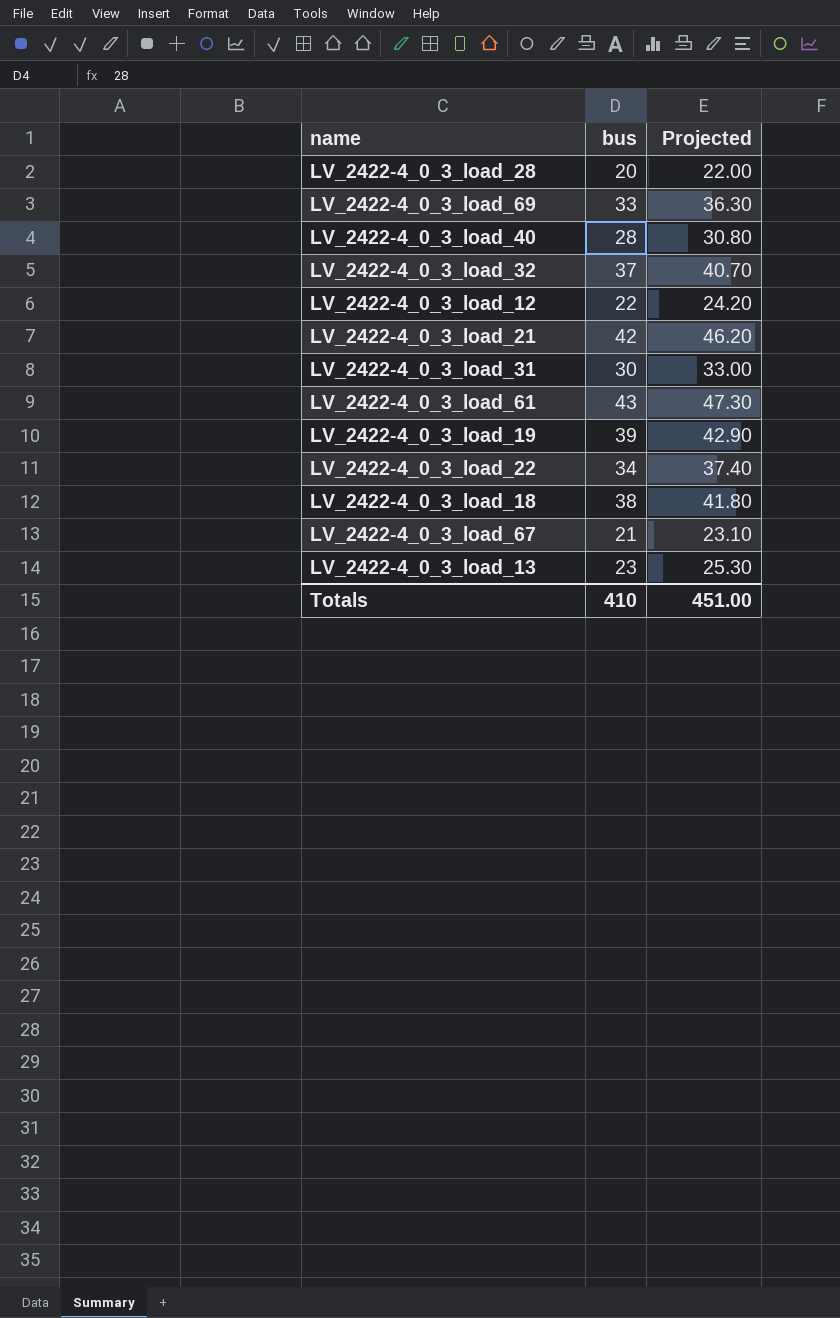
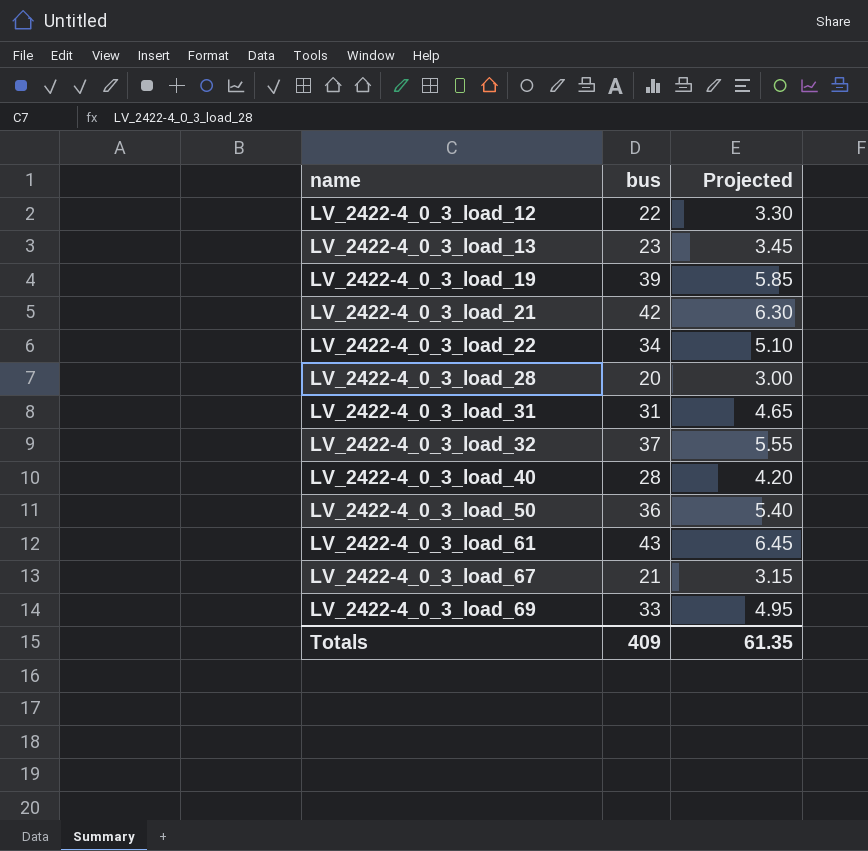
row order: none -> name ascending
column Projected | formula: [bus] * 1.1 -> [bus] * 0.15
row LV_2422-4_0_3_load_18: 38 | 41.80 -> none
LV_2422-4_0_3_load_31 | bus: 30 -> 31
row LV_2422-4_0_3_load_50: none -> 36 | 5.40
Totals | bus: 410 -> 409
Totals | Projected: 451.00 -> 61.35

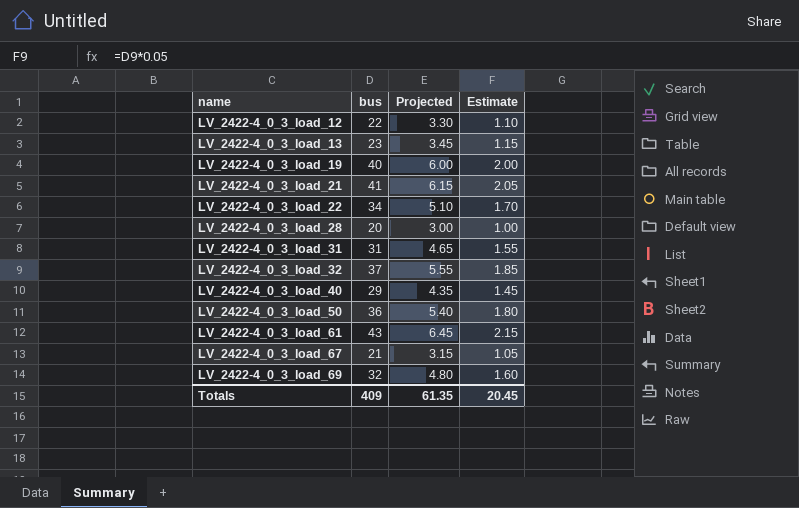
column Estimate | formula: none -> [bus] * 0.05
LV_2422-4_0_3_load_19 | bus: 39 -> 40
LV_2422-4_0_3_load_19 | Projected: 5.85 -> 6.00
LV_2422-4_0_3_load_21 | bus: 42 -> 41
LV_2422-4_0_3_load_21 | Projected: 6.30 -> 6.15
LV_2422-4_0_3_load_40 | bus: 28 -> 29
LV_2422-4_0_3_load_40 | Projected: 4.20 -> 4.35
LV_2422-4_0_3_load_69 | bus: 33 -> 32
LV_2422-4_0_3_load_69 | Projected: 4.95 -> 4.80

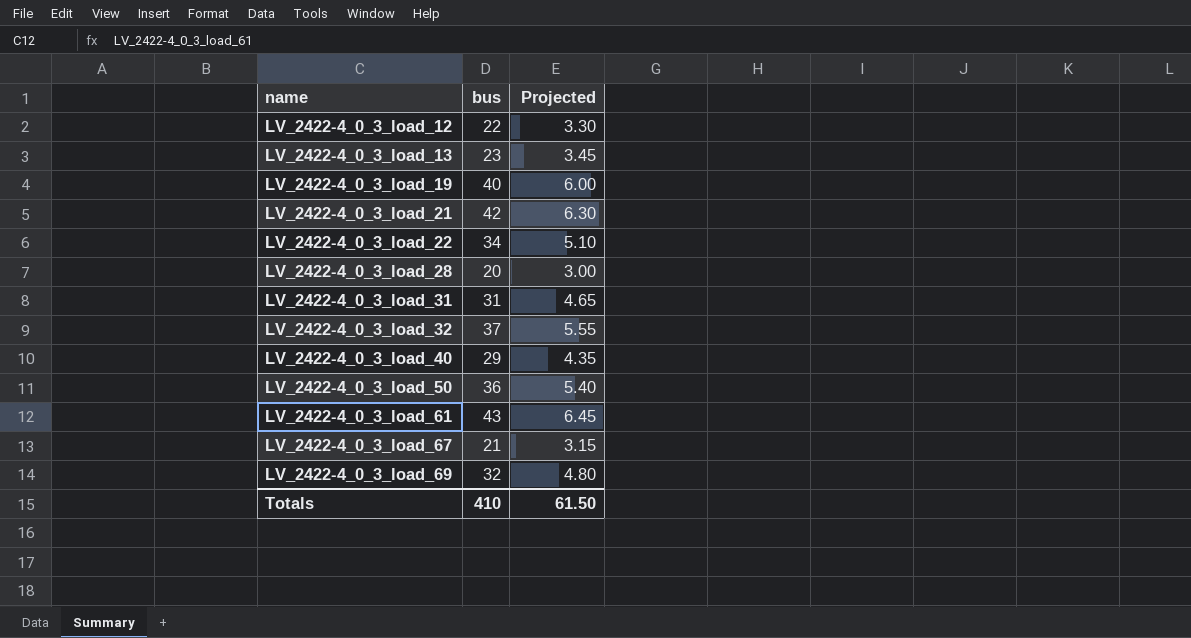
column Estimate | formula: [bus] * 0.05 -> none
LV_2422-4_0_3_load_21 | bus: 41 -> 42
LV_2422-4_0_3_load_21 | Projected: 6.15 -> 6.30
Totals | bus: 409 -> 410
Totals | Projected: 61.35 -> 61.50

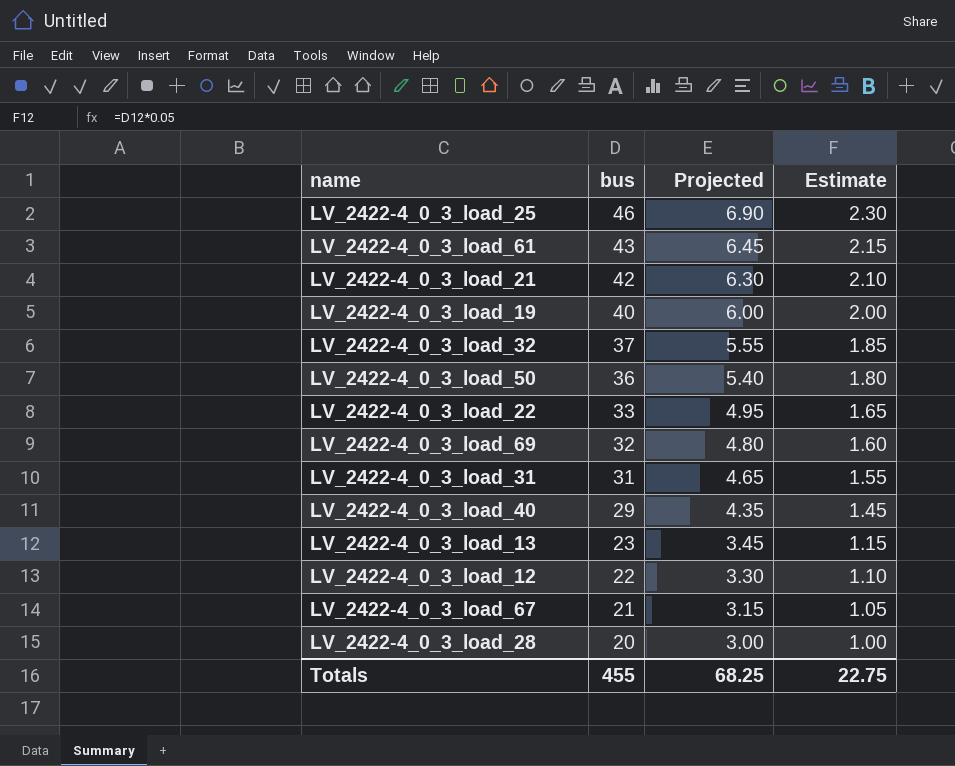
row order: name ascending -> bus descending
column Estimate | formula: none -> [bus] * 0.05
row LV_2422-4_0_3_load_25: none -> 46 | 6.90 | 2.30
LV_2422-4_0_3_load_22 | bus: 34 -> 33
LV_2422-4_0_3_load_22 | Projected: 5.10 -> 4.95
Totals | bus: 410 -> 455
Totals | Projected: 61.50 -> 68.25

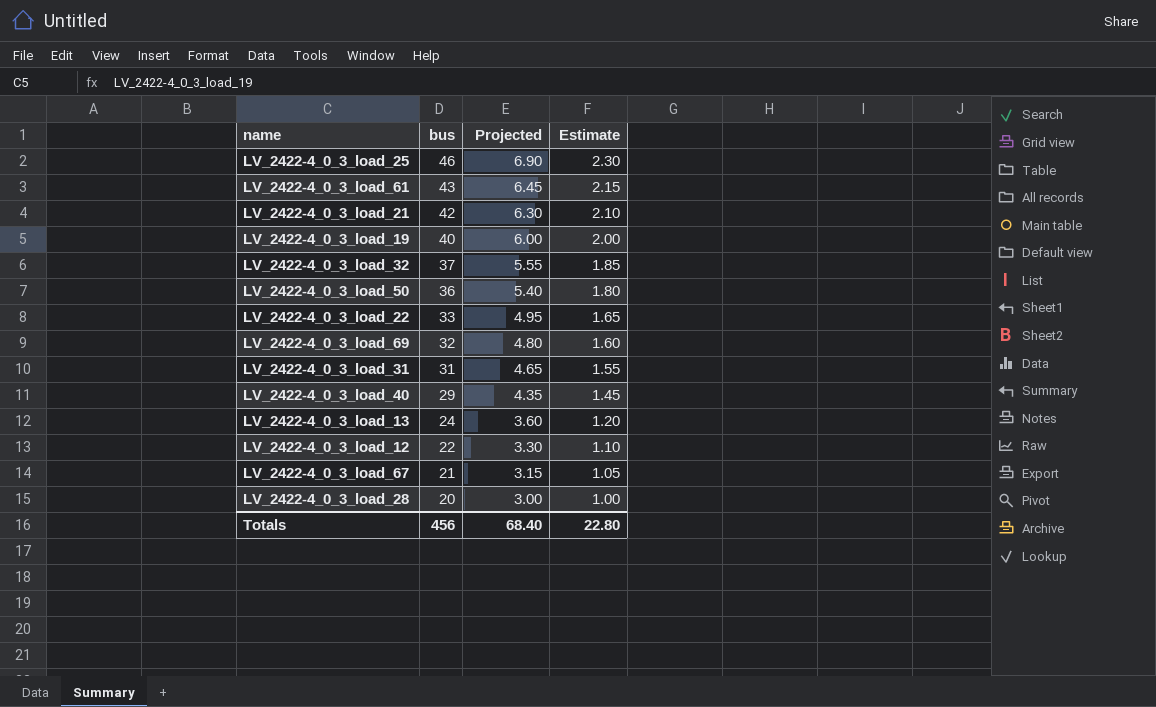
LV_2422-4_0_3_load_13 | bus: 23 -> 24
LV_2422-4_0_3_load_13 | Projected: 3.45 -> 3.60
LV_2422-4_0_3_load_13 | Estimate: 1.15 -> 1.20
Totals | bus: 455 -> 456
Totals | Projected: 68.25 -> 68.40
Totals | Estimate: 22.75 -> 22.80

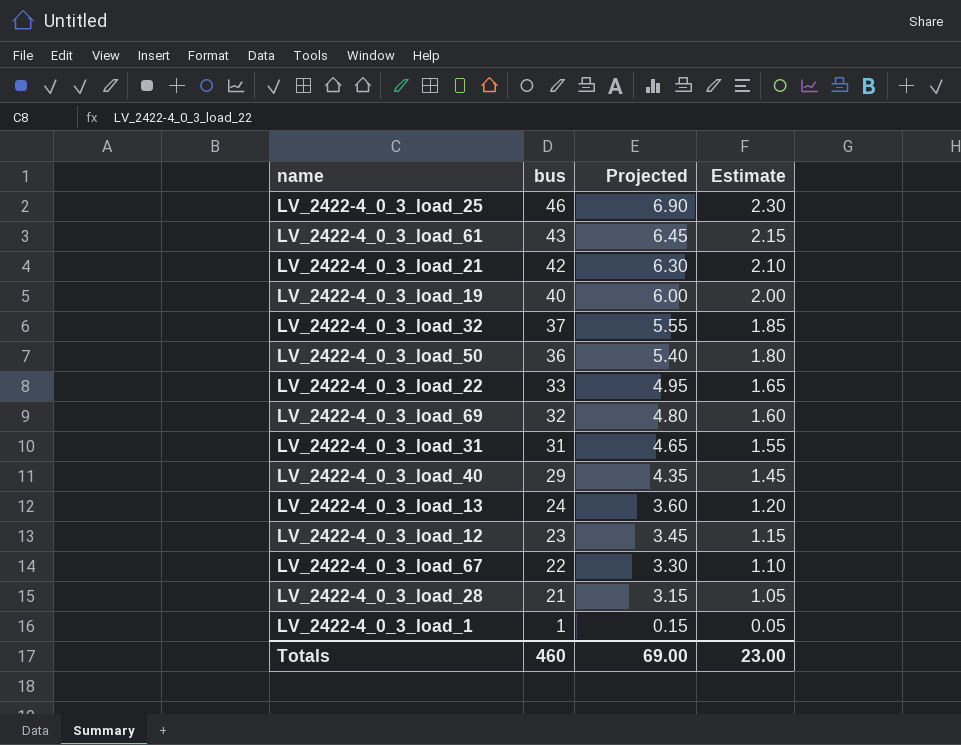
LV_2422-4_0_3_load_12 | bus: 22 -> 23
LV_2422-4_0_3_load_12 | Projected: 3.30 -> 3.45
LV_2422-4_0_3_load_12 | Estimate: 1.10 -> 1.15
LV_2422-4_0_3_load_67 | bus: 21 -> 22
LV_2422-4_0_3_load_67 | Projected: 3.15 -> 3.30
LV_2422-4_0_3_load_67 | Estimate: 1.05 -> 1.10
LV_2422-4_0_3_load_28 | bus: 20 -> 21
LV_2422-4_0_3_load_28 | Projected: 3.00 -> 3.15
LV_2422-4_0_3_load_28 | Estimate: 1.00 -> 1.05
row LV_2422-4_0_3_load_1: none -> 1 | 0.15 | 0.05
Totals | bus: 456 -> 460
Totals | Projected: 68.40 -> 69.00
Totals | Estimate: 22.80 -> 23.00

